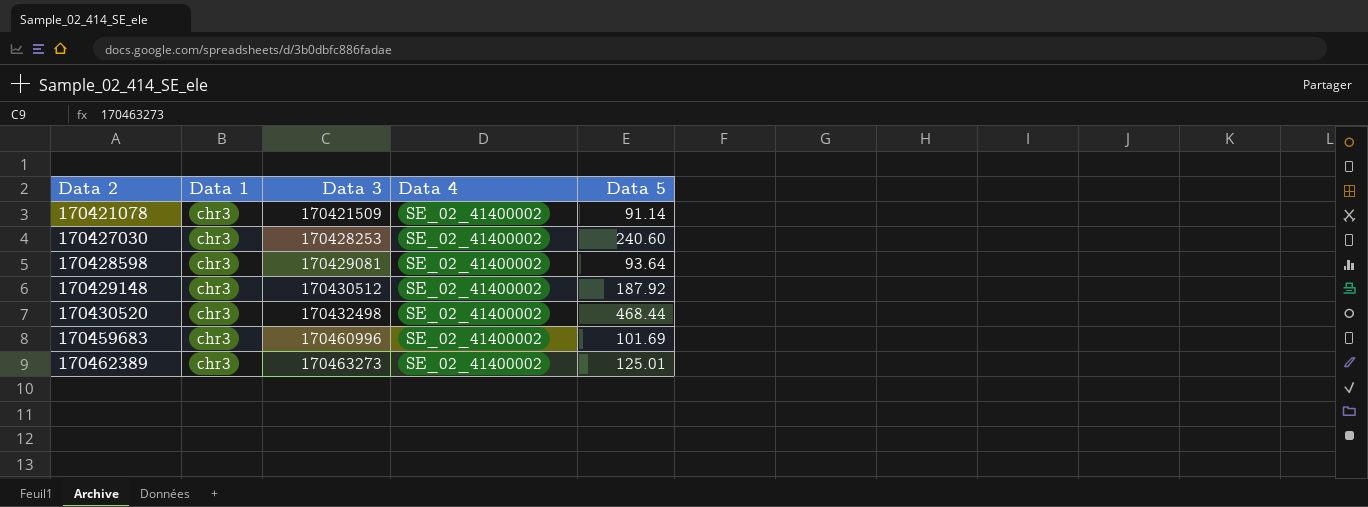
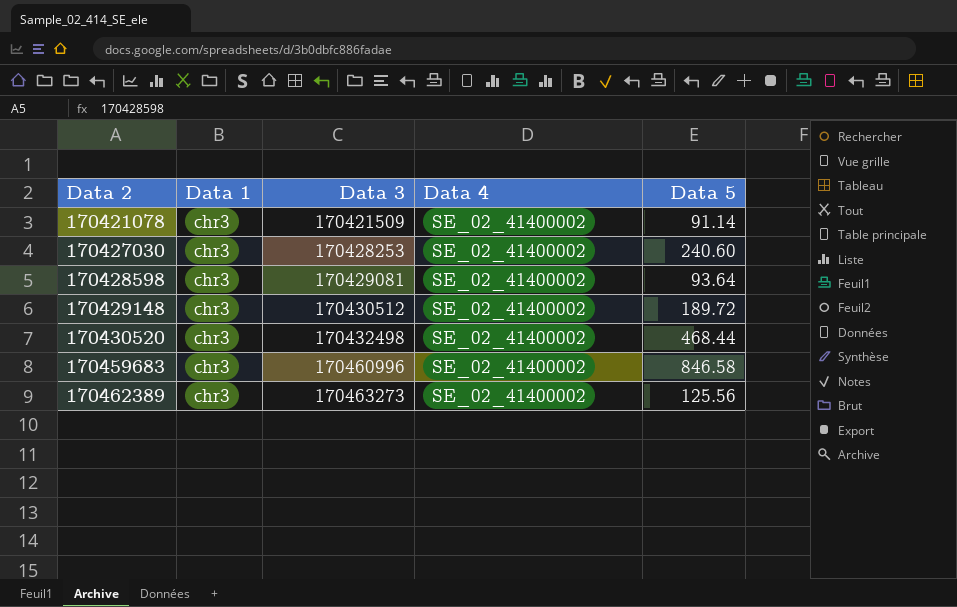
170429148 | Data 5: 187.92 -> 189.72
170459683 | Data 5: 101.69 -> 846.58
170462389 | Data 5: 125.01 -> 125.56

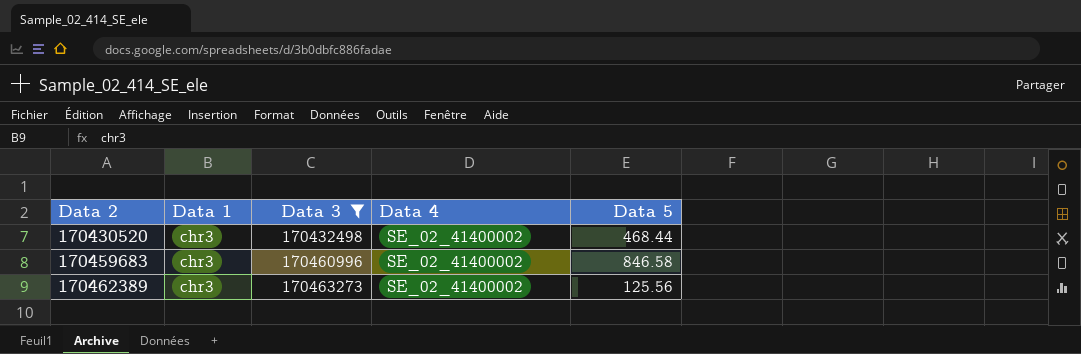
filter: none -> Data 3 >= 170432498

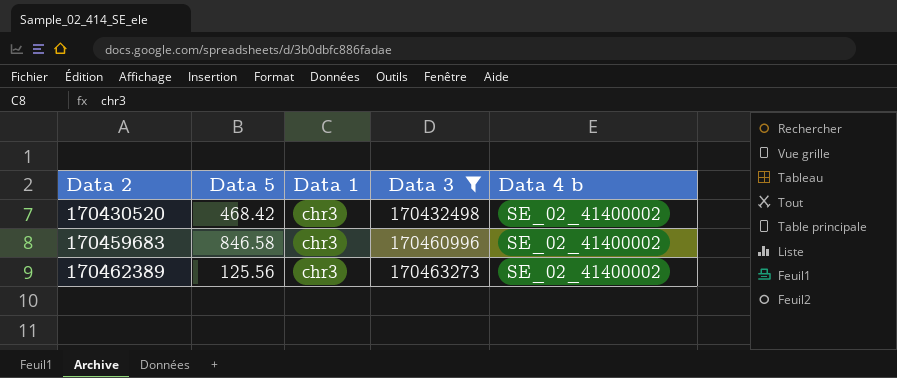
column Data 5 | position: 5 -> 2
column name: Data 4 -> Data 4 b
170430520 | Data 5: 468.44 -> 468.42

